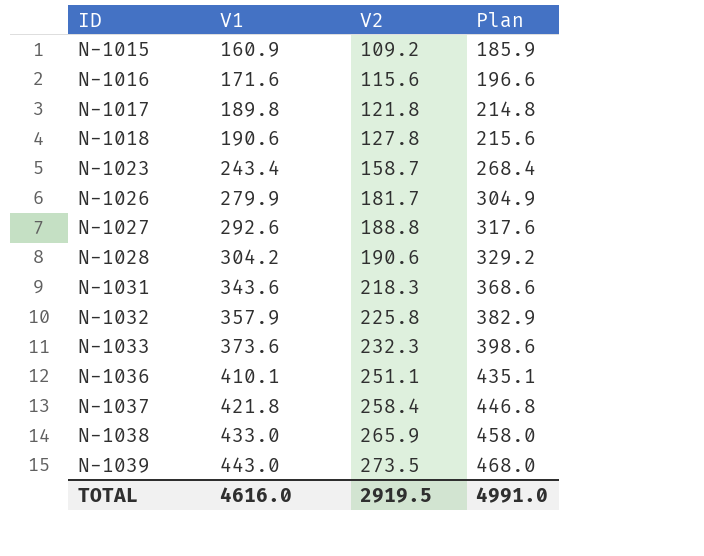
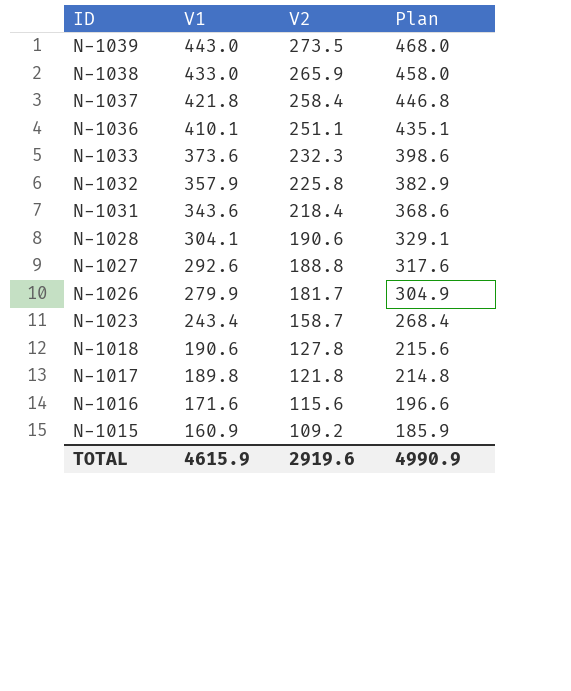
row order: ID ascending -> ID descending
N-1031 | V2: 218.3 -> 218.4
N-1028 | V1: 304.2 -> 304.1
N-1028 | Plan: 329.2 -> 329.1
TOTAL | V1: 4616.0 -> 4615.9
TOTAL | V2: 2919.5 -> 2919.6
TOTAL | Plan: 4991.0 -> 4990.9

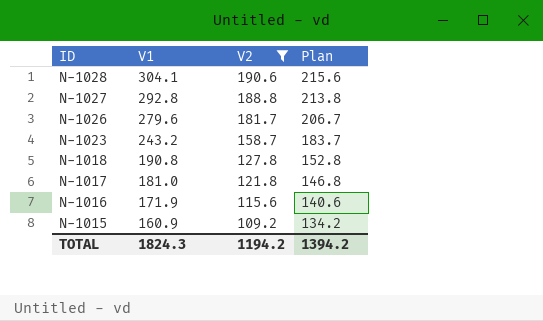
filter: none -> V2 <= 190.6
column Plan | formula: [V1] + 25 -> [V2] + 25
N-1027 | V1: 292.6 -> 292.8
N-1026 | V1: 279.9 -> 279.6
N-1023 | V1: 243.4 -> 243.2
N-1018 | V1: 190.6 -> 190.8
N-1017 | V1: 189.8 -> 181.0
N-1016 | V1: 171.6 -> 171.9
TOTAL | V1: 4615.9 -> 1824.3
TOTAL | V2: 2919.6 -> 1194.2
TOTAL | Plan: 4990.9 -> 1394.2

